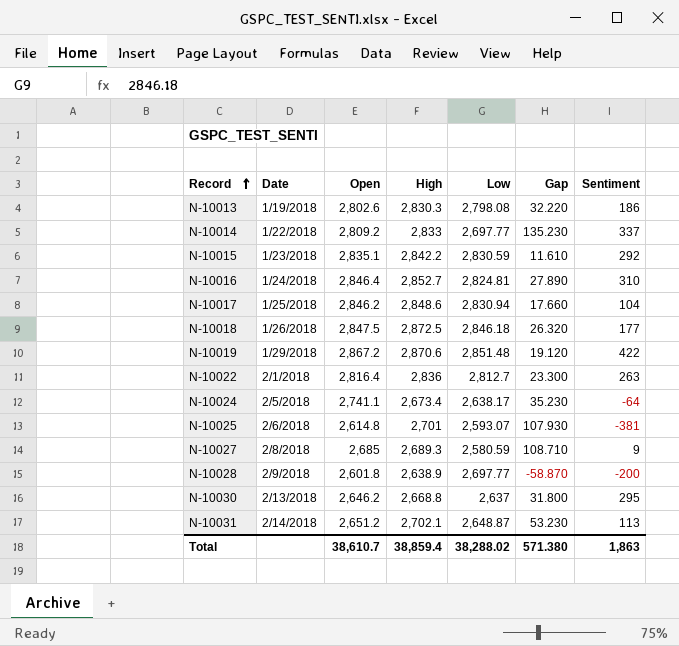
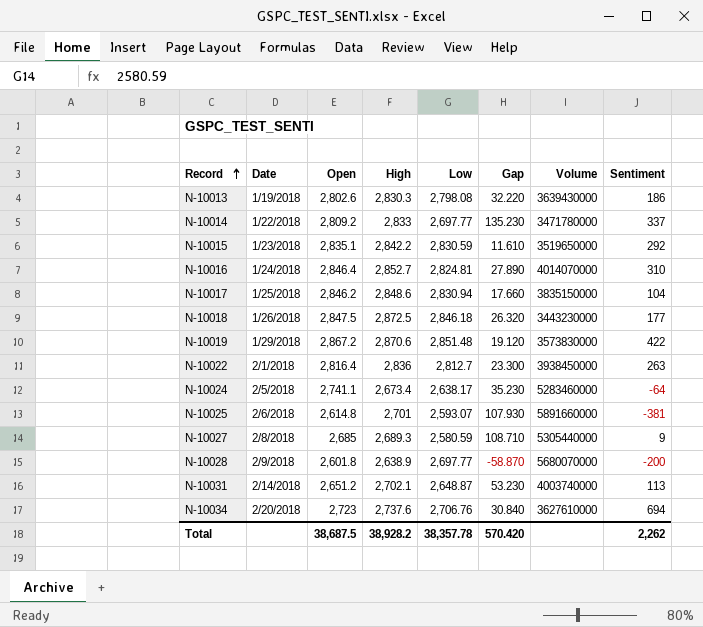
column Volume | position: none -> 7
row N-10030: 2/13/2018 | 2,646.2 | 2,668.8 | 2,637 | 31.800 | 295 -> none
row N-10034: none -> 2/20/2018 | 2,723 | 2,737.6 | 2,706.76 | 30.840 | 3627610000 | 694
Total | Open: 38,610.7 -> 38,687.5
Total | High: 38,859.4 -> 38,928.2
Total | Low: 38,288.02 -> 38,357.78
Total | Gap: 571.380 -> 570.420
Total | Sentiment: 1,863 -> 2,262

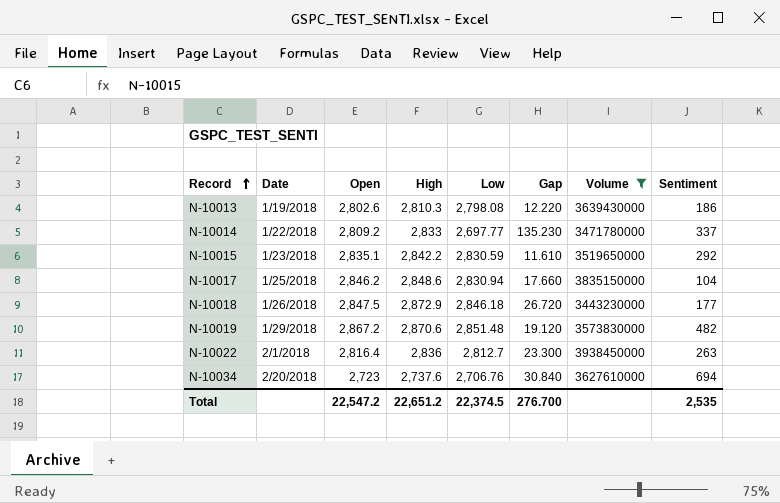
filter: none -> Volume <= 3938450000
N-10013 | High: 2,830.3 -> 2,810.3
N-10013 | Gap: 32.220 -> 12.220
N-10018 | High: 2,872.5 -> 2,872.9
N-10018 | Gap: 26.320 -> 26.720
N-10019 | Sentiment: 422 -> 482
Total | Open: 38,687.5 -> 22,547.2
Total | High: 38,928.2 -> 22,651.2
Total | Low: 38,357.78 -> 22,374.5
Total | Gap: 570.420 -> 276.700
Total | Sentiment: 2,262 -> 2,535

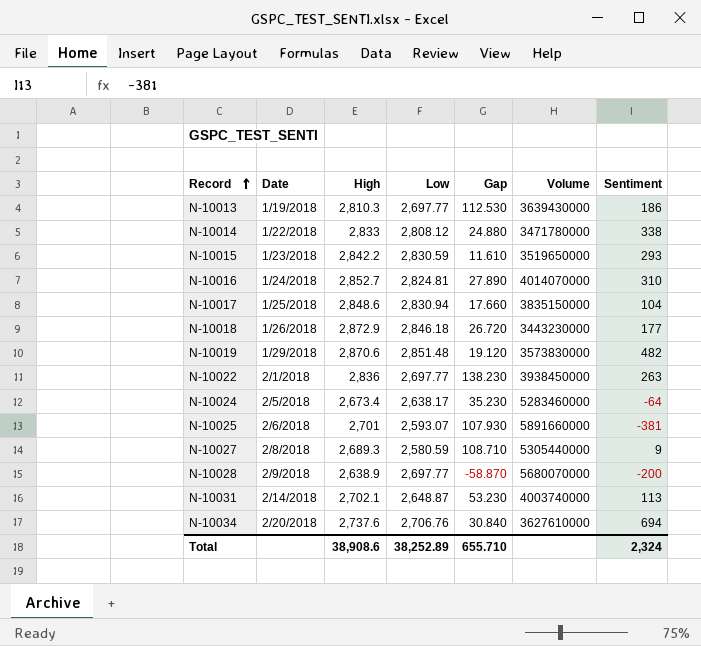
filter: Volume <= 3938450000 -> none
column Open | position: 3 -> none
N-10013 | Low: 2,798.08 -> 2,697.77
N-10013 | Gap: 12.220 -> 112.530
N-10014 | Low: 2,697.77 -> 2,808.12
N-10014 | Gap: 135.230 -> 24.880
N-10014 | Sentiment: 337 -> 338
N-10015 | Sentiment: 292 -> 293
N-10022 | Low: 2,812.7 -> 2,697.77
N-10022 | Gap: 23.300 -> 138.230
Total | High: 22,651.2 -> 38,908.6
Total | Low: 22,374.5 -> 38,252.89
Total | Gap: 276.700 -> 655.710
Total | Sentiment: 2,535 -> 2,324

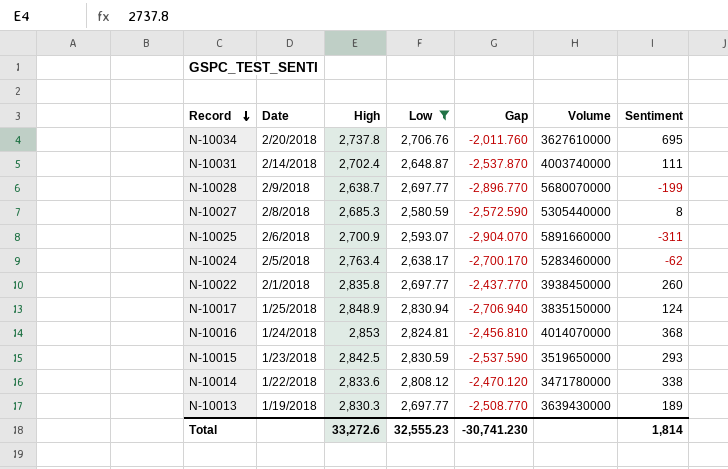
filter: none -> Low <= 2,830.94
row order: Record ascending -> Record descending
column Gap | formula: [High] - [Low] -> [Sentiment] - [Low]
N-10034 | High: 2,737.6 -> 2,737.8
N-10034 | Sentiment: 694 -> 695
N-10031 | High: 2,702.1 -> 2,702.4
N-10031 | Sentiment: 113 -> 111
N-10028 | High: 2,638.9 -> 2,638.7
N-10028 | Sentiment: -200 -> -199
N-10027 | High: 2,689.3 -> 2,685.3
N-10027 | Sentiment: 9 -> 8
N-10025 | High: 2,701 -> 2,700.9
N-10025 | Sentiment: -381 -> -311
N-10024 | High: 2,673.4 -> 2,763.4
N-10024 | Sentiment: -64 -> -62
N-10022 | High: 2,836 -> 2,835.8
N-10022 | Sentiment: 263 -> 260
N-10017 | High: 2,848.6 -> 2,848.9
N-10017 | Sentiment: 104 -> 124
N-10016 | High: 2,852.7 -> 2,853
N-10016 | Sentiment: 310 -> 368
N-10015 | High: 2,842.2 -> 2,842.5
N-10014 | High: 2,833 -> 2,833.6
N-10013 | High: 2,810.3 -> 2,830.3
N-10013 | Sentiment: 186 -> 189
Total | High: 38,908.6 -> 33,272.6
Total | Low: 38,252.89 -> 32,555.23
Total | Gap: 655.710 -> -30,741.230
Total | Sentiment: 2,324 -> 1,814

